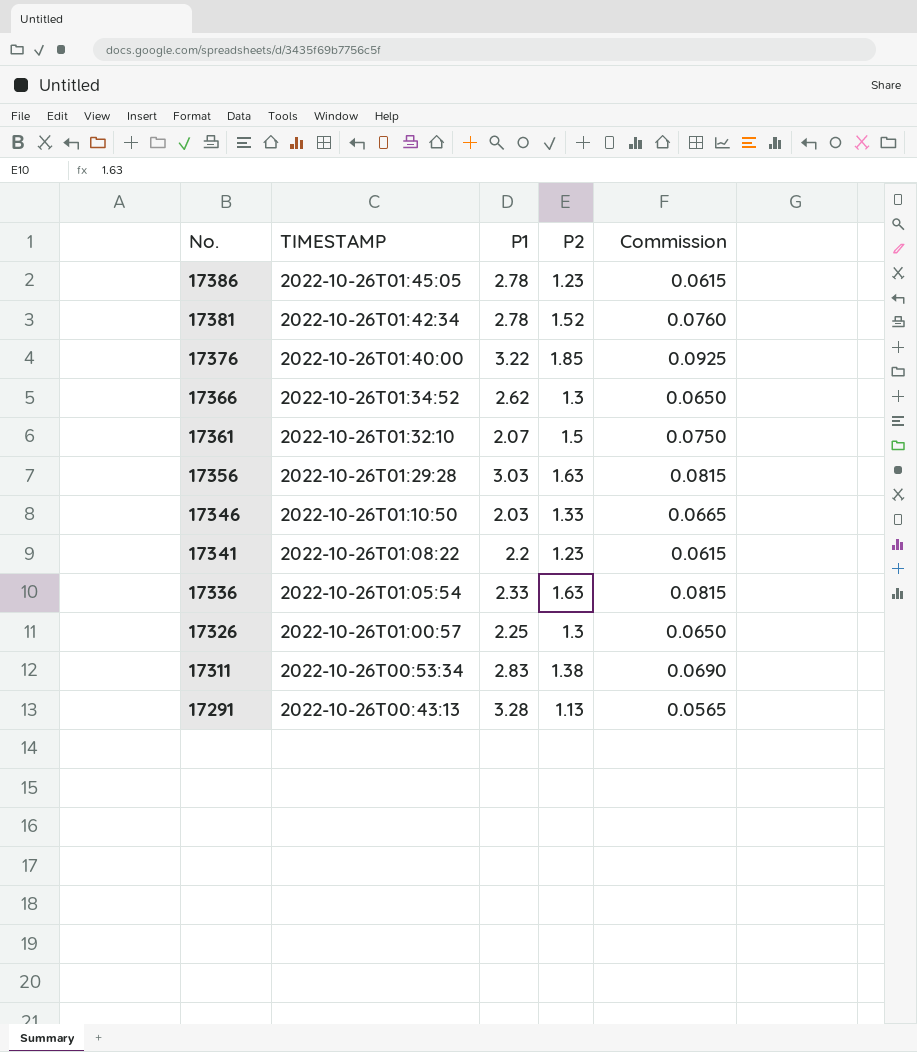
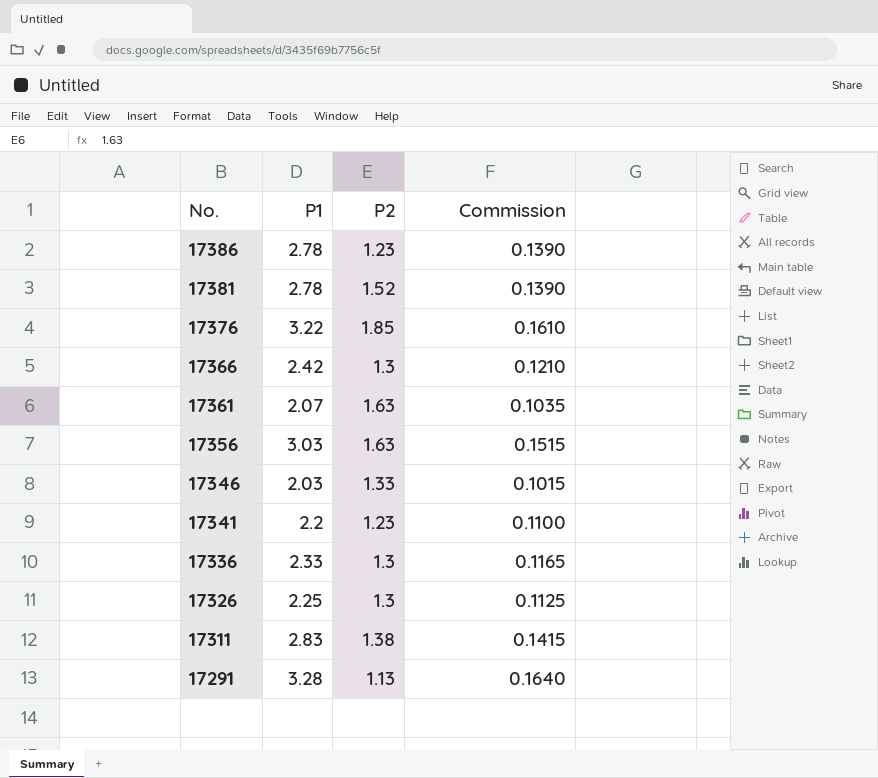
column TIMESTAMP | position: 2 -> none
column Commission | formula: [P2] * 0.05 -> [P1] * 0.05
17366 | P1: 2.62 -> 2.42
17361 | P2: 1.5 -> 1.63
17336 | P2: 1.63 -> 1.3

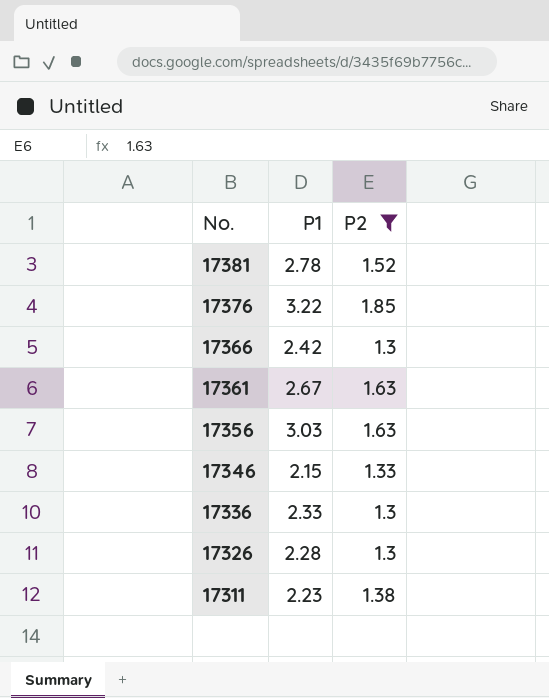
filter: none -> P2 >= 1.3
column Commission | formula: [P1] * 0.05 -> none
17361 | P1: 2.07 -> 2.67
17346 | P1: 2.03 -> 2.15
17326 | P1: 2.25 -> 2.28
17311 | P1: 2.83 -> 2.23

